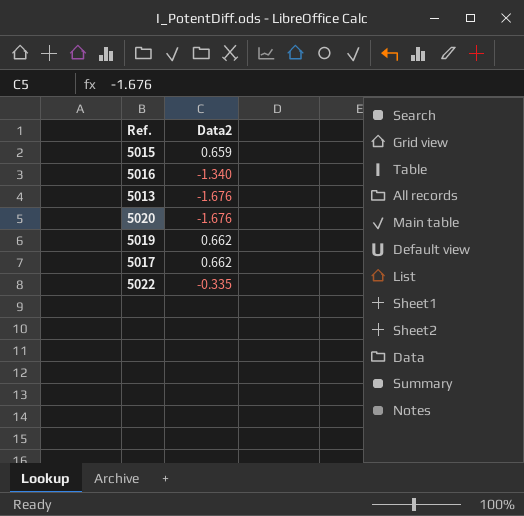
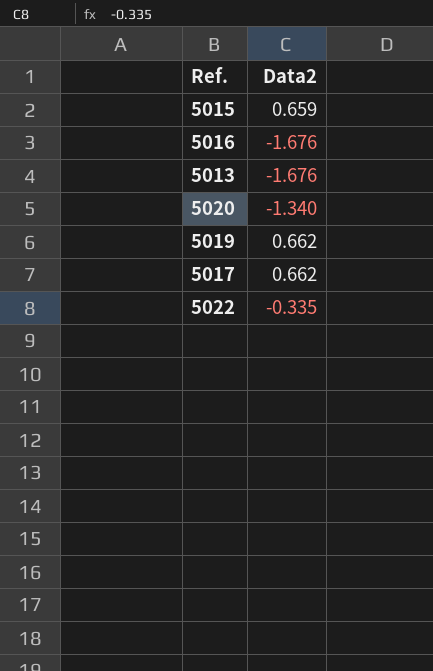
5016 | Data2: -1.340 -> -1.676
5020 | Data2: -1.676 -> -1.340

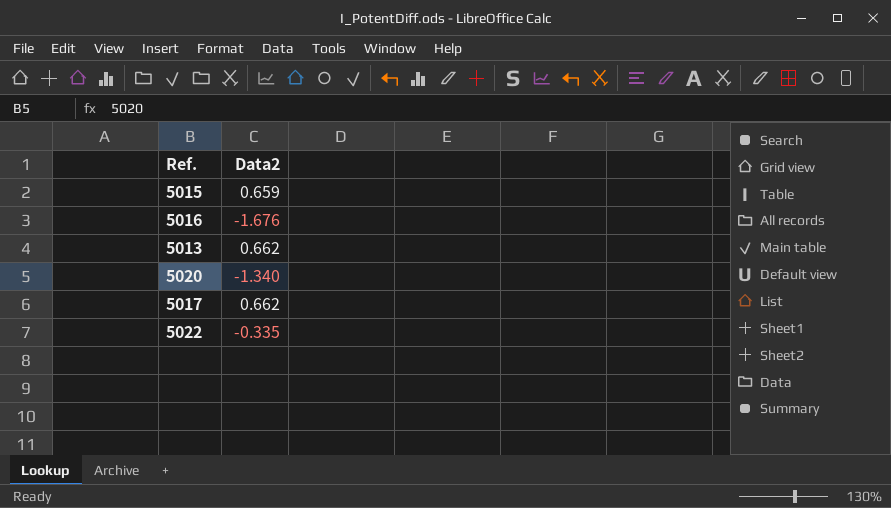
row 5019: 0.662 -> none
5013 | Data2: -1.676 -> 0.662

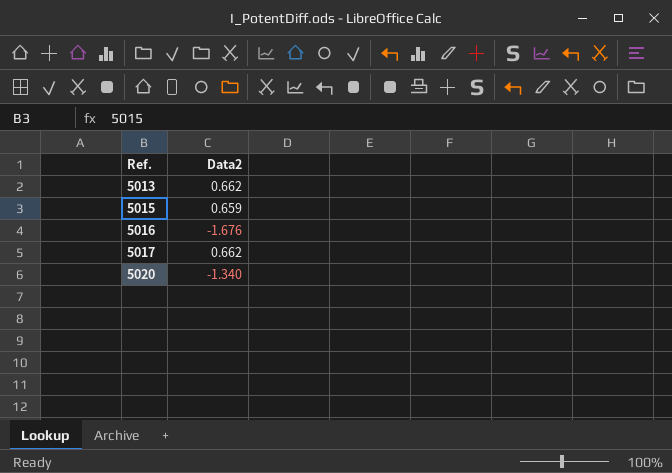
row order: none -> Ref. ascending
row 5022: -0.335 -> none

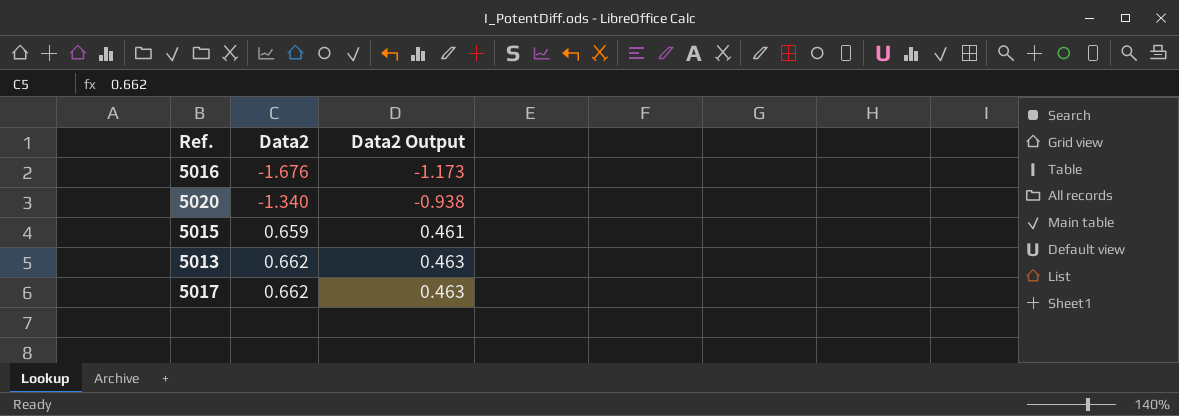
row order: Ref. ascending -> Data2 ascending
column Data2 Output | formula: none -> [Data2] * 0.7

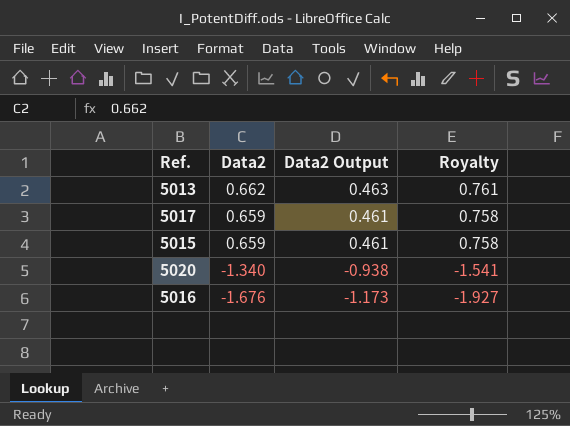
row order: Data2 ascending -> Data2 descending
column Royalty | formula: none -> [Data2] * 1.15
5017 | Data2: 0.662 -> 0.659
5017 | Data2 Output: 0.463 -> 0.461

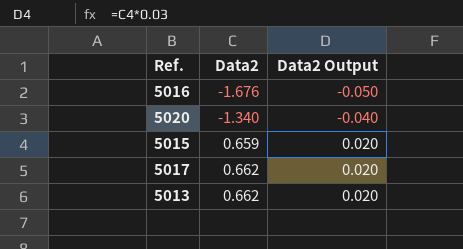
row order: Data2 descending -> Data2 ascending
column Royalty | formula: [Data2] * 1.15 -> none
column Data2 Output | formula: [Data2] * 0.7 -> [Data2] * 0.03
5017 | Data2: 0.659 -> 0.662

